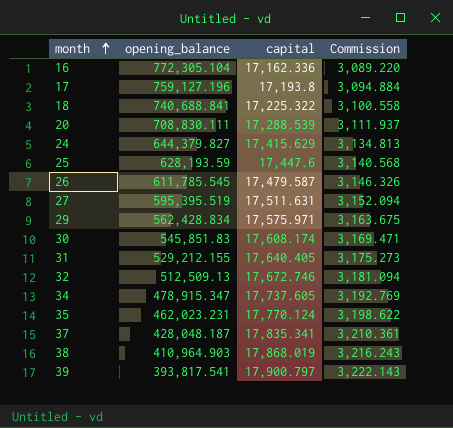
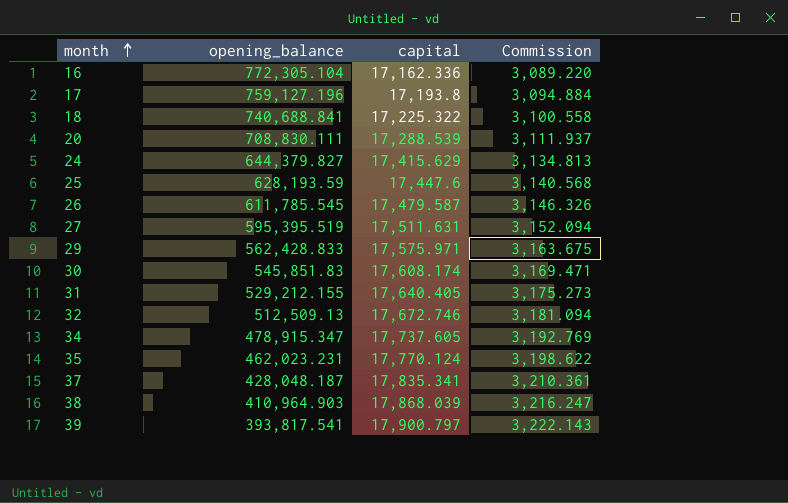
29 | opening_balance: 562,428.834 -> 562,428.833
38 | capital: 17,868.019 -> 17,868.039
38 | Commission: 3,216.243 -> 3,216.247

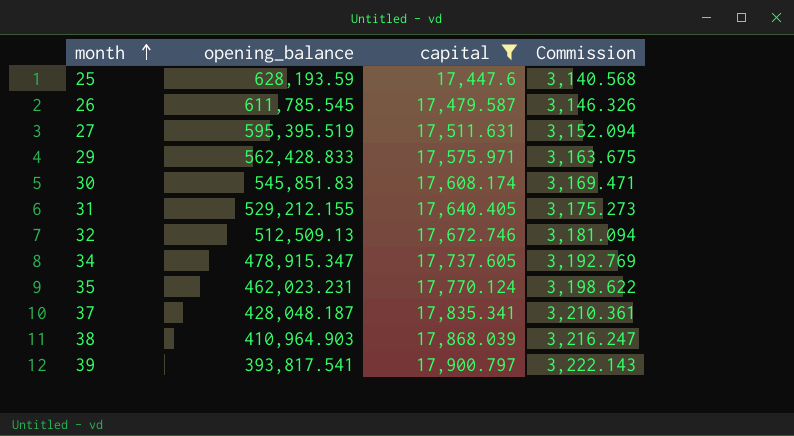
filter: none -> capital >= 17,447.6

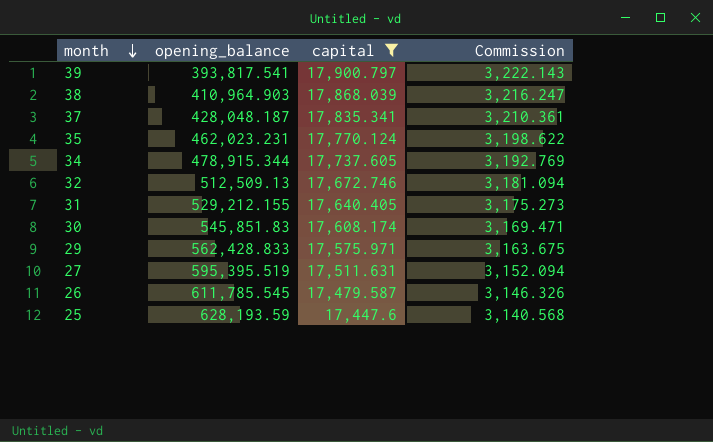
row order: month ascending -> month descending
34 | opening_balance: 478,915.347 -> 478,915.344

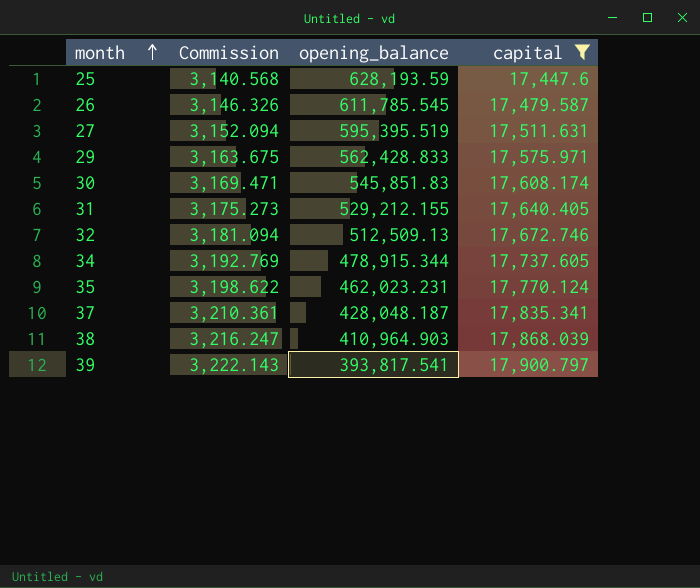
row order: month descending -> month ascending
column Commission | position: 4 -> 2

